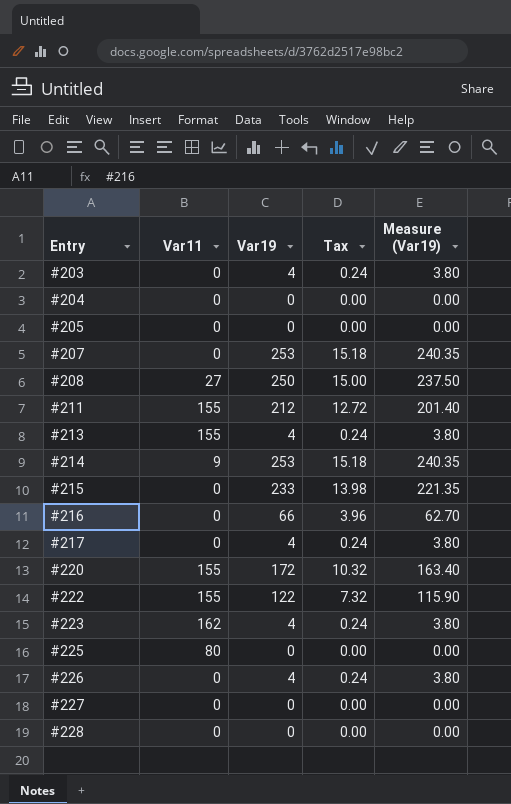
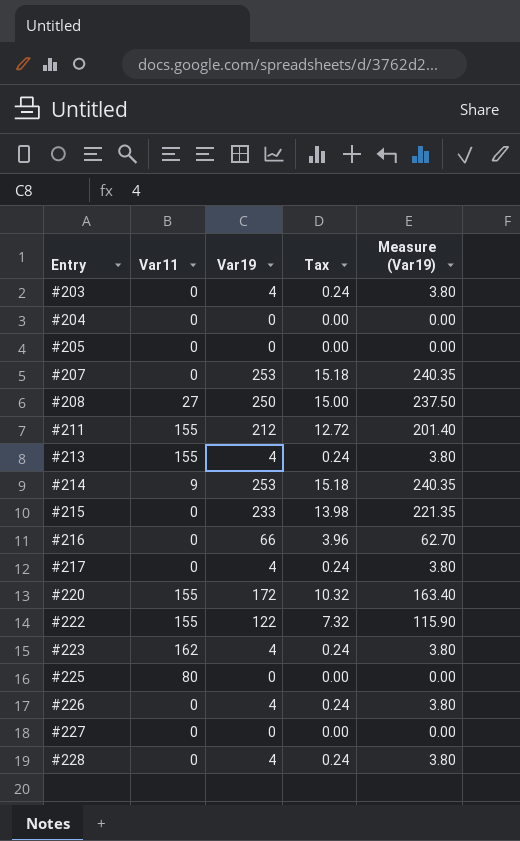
#228 | Var19: 0 -> 4
#228 | Tax: 0.00 -> 0.24
#228 | Measure (Var19): 0.00 -> 3.80

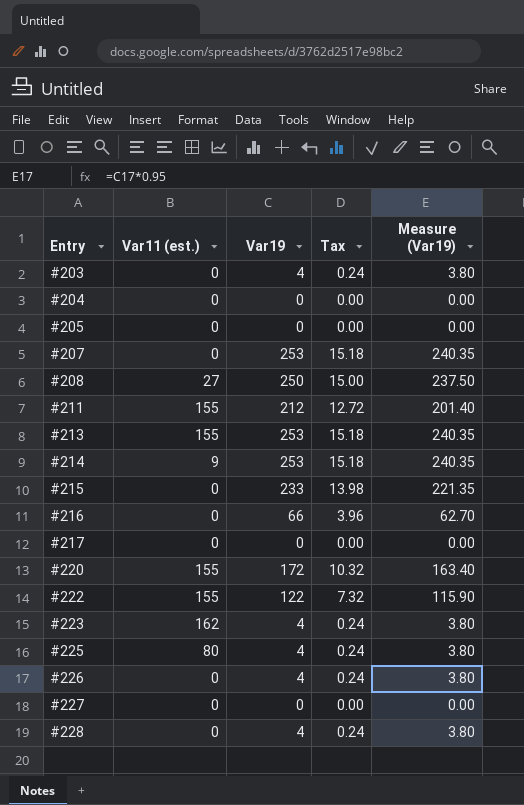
column name: Var11 -> Var11 (est.)
#213 | Var19: 4 -> 253
#213 | Tax: 0.24 -> 15.18
#213 | Measure (Var19): 3.80 -> 240.35
#217 | Var19: 4 -> 0
#217 | Tax: 0.24 -> 0.00
#217 | Measure (Var19): 3.80 -> 0.00
#225 | Var19: 0 -> 4
#225 | Tax: 0.00 -> 0.24
#225 | Measure (Var19): 0.00 -> 3.80

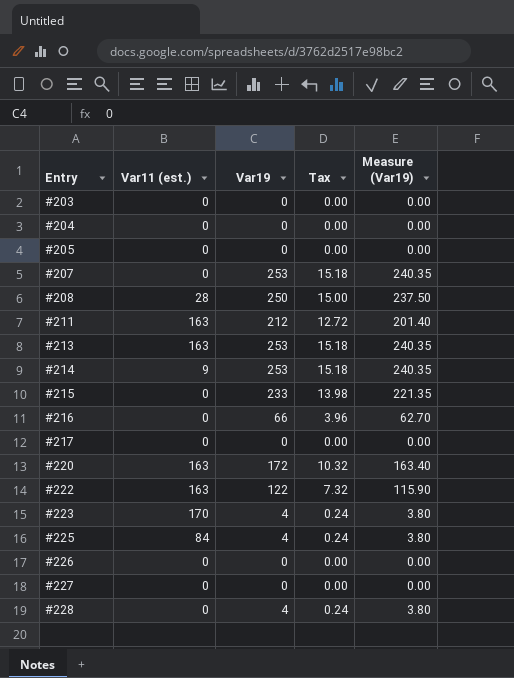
#203 | Var19: 4 -> 0
#203 | Tax: 0.24 -> 0.00
#203 | Measure (Var19): 3.80 -> 0.00
#208 | Var11 (est.): 27 -> 28
#211 | Var11 (est.): 155 -> 163
#213 | Var11 (est.): 155 -> 163
#220 | Var11 (est.): 155 -> 163
#222 | Var11 (est.): 155 -> 163
#223 | Var11 (est.): 162 -> 170
#225 | Var11 (est.): 80 -> 84
#226 | Var19: 4 -> 0
#226 | Tax: 0.24 -> 0.00
#226 | Measure (Var19): 3.80 -> 0.00

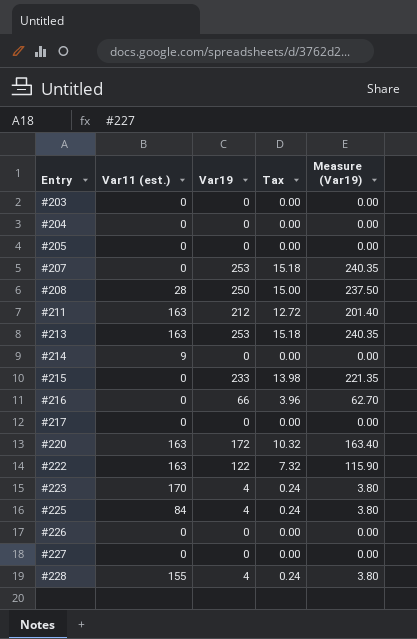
#214 | Var19: 253 -> 0
#214 | Tax: 15.18 -> 0.00
#214 | Measure (Var19): 240.35 -> 0.00
#228 | Var11 (est.): 0 -> 155

